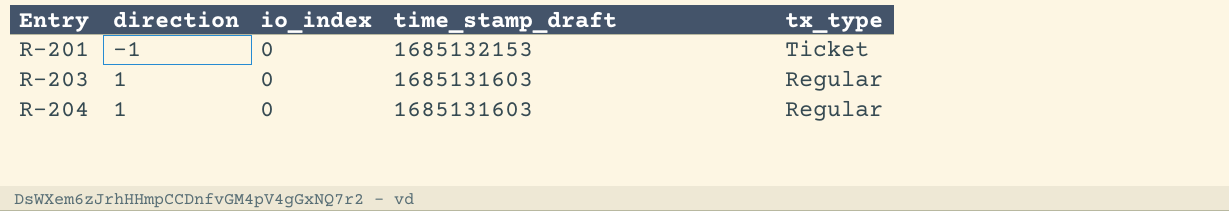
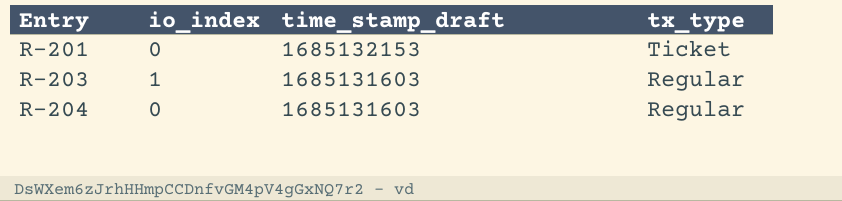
column direction | position: 2 -> none
R-203 | io_index: 0 -> 1

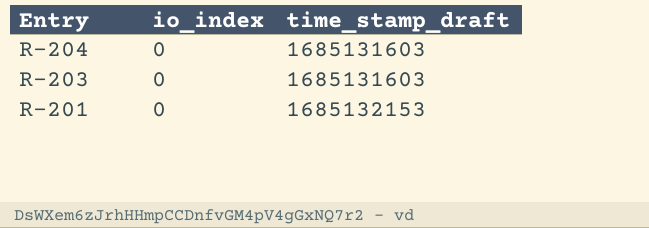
row order: Entry ascending -> Entry descending
column tx_type | position: 4 -> none
R-203 | io_index: 1 -> 0

